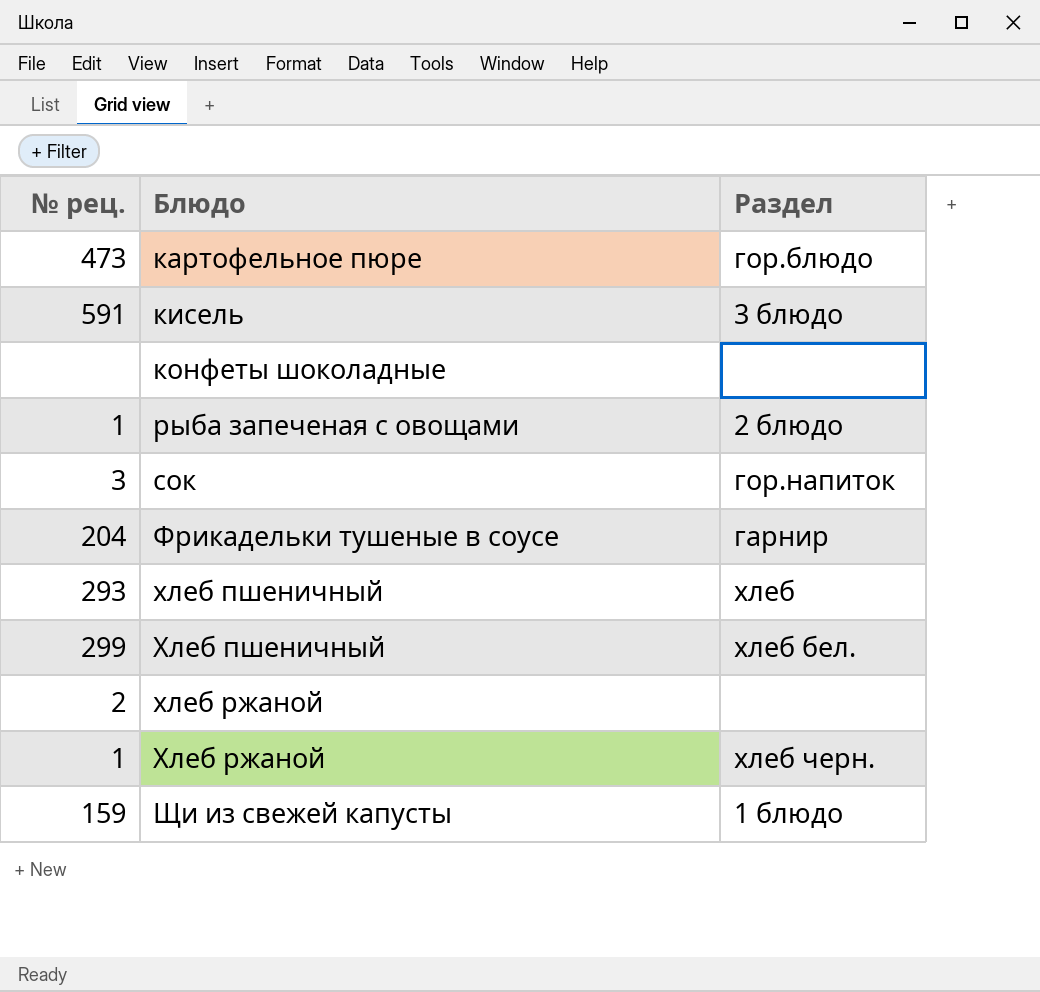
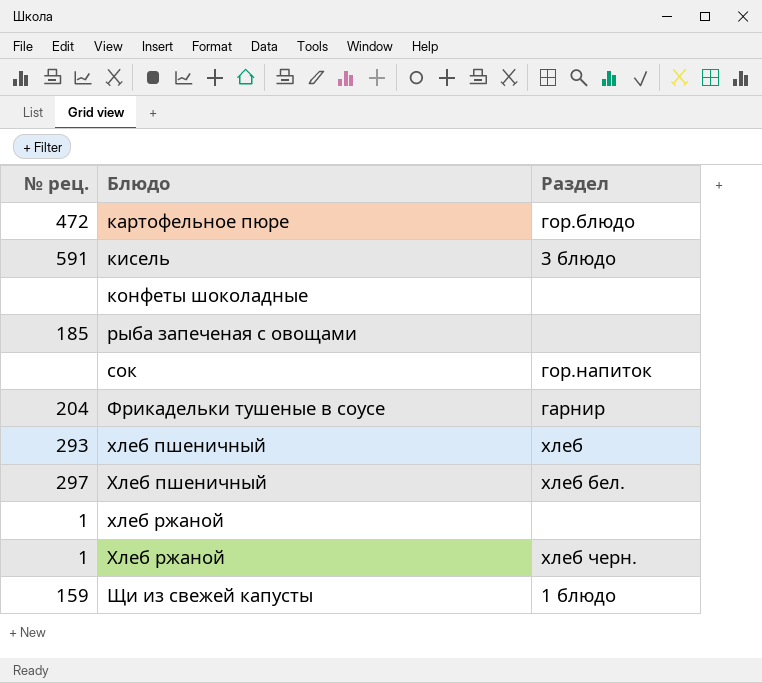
картофельное пюре | № рец.: 473 -> 472
рыба запеченая с овощами | № рец.: 1 -> 185
рыба запеченая с овощами | Раздел: 2 блюдо -> none
сок | № рец.: 3 -> none
Хлеб пшеничный | № рец.: 299 -> 297
хлеб ржаной | № рец.: 2 -> 1

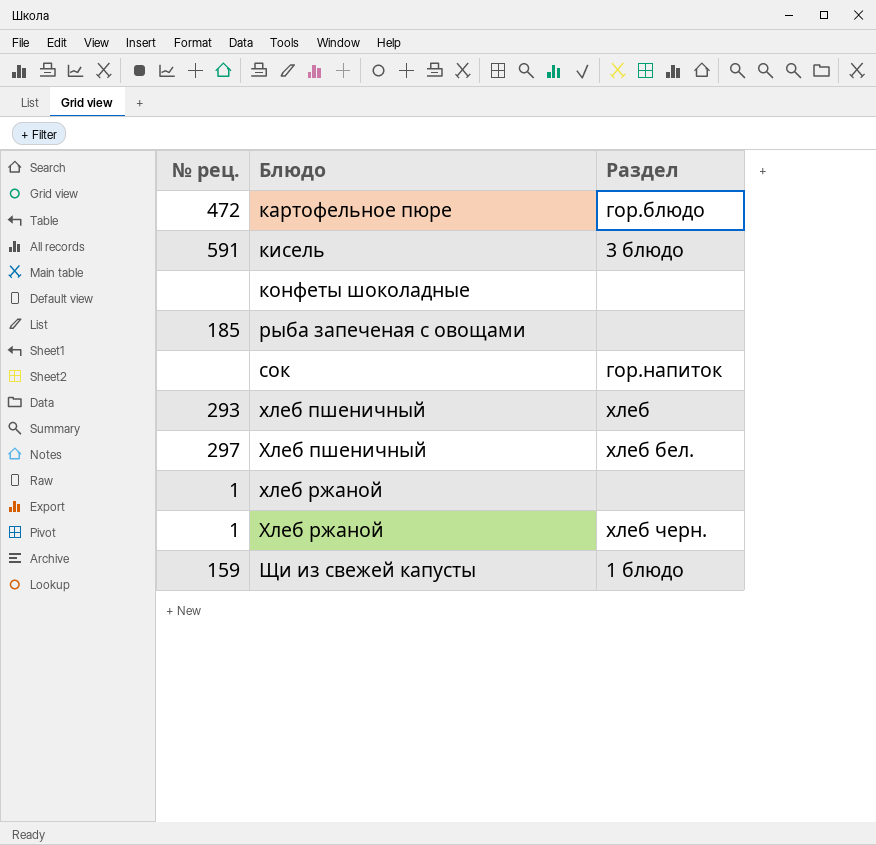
row Фрикадельки тушеные в соусе: 204 | гарнир -> none

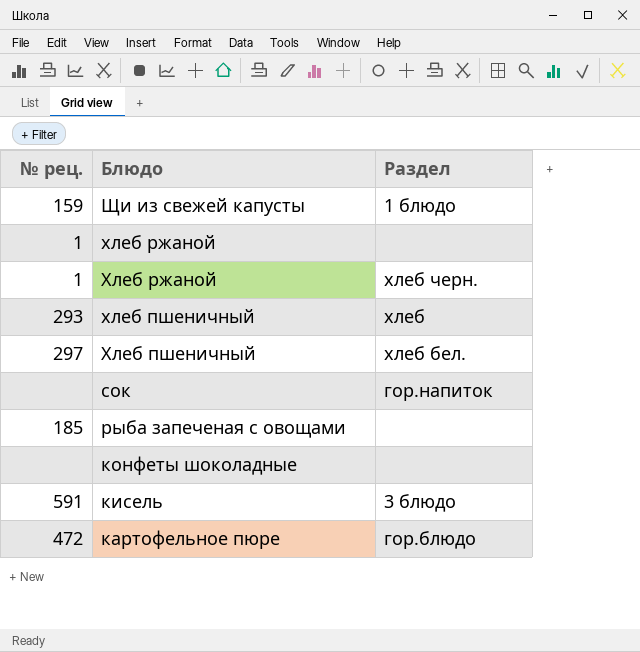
row order: Блюдо ascending -> Блюдо descending

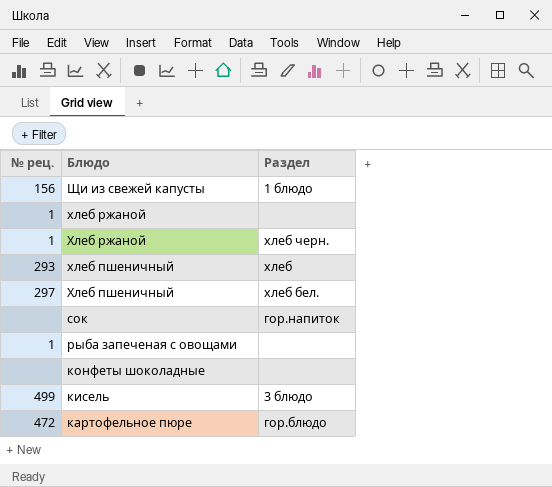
Щи из свежей капусты | № рец.: 159 -> 156
рыба запеченая с овощами | № рец.: 185 -> 1
кисель | № рец.: 591 -> 499

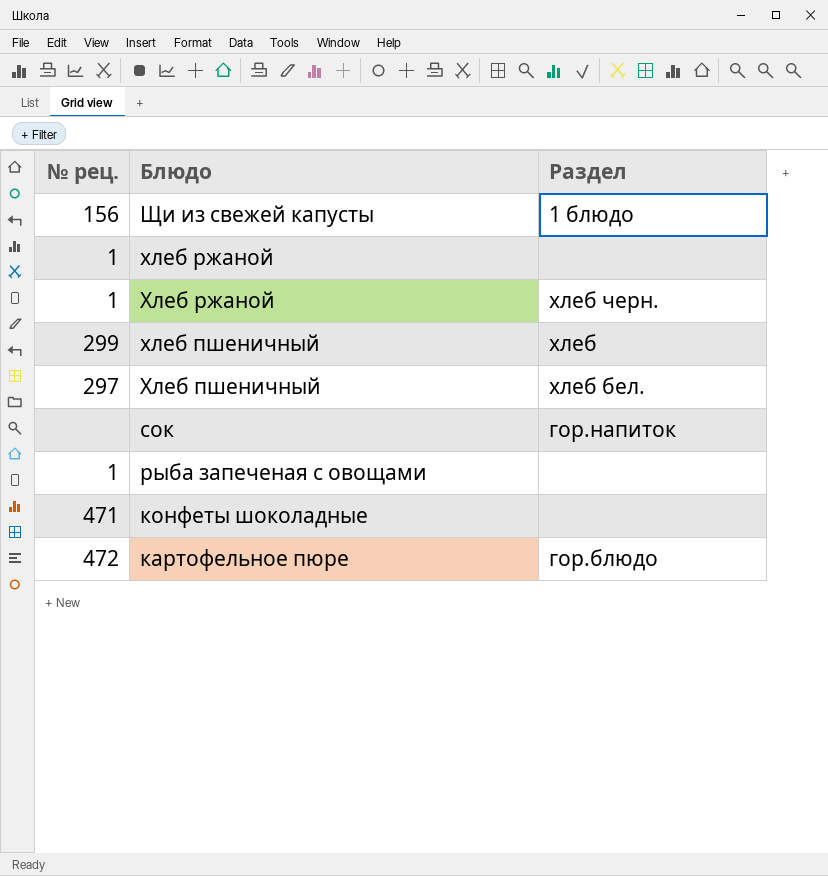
row кисель: 499 | 3 блюдо -> none
хлеб пшеничный | № рец.: 293 -> 299
конфеты шоколадные | № рец.: none -> 471

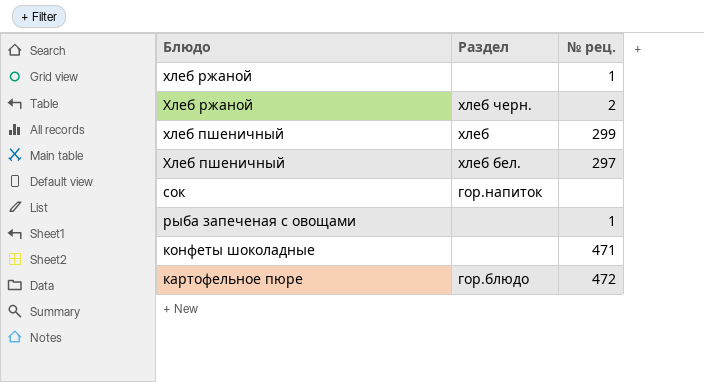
column № рец. | position: 1 -> 3
row Щи из свежей капусты: 156 | 1 блюдо -> none
Хлеб ржаной | № рец.: 1 -> 2

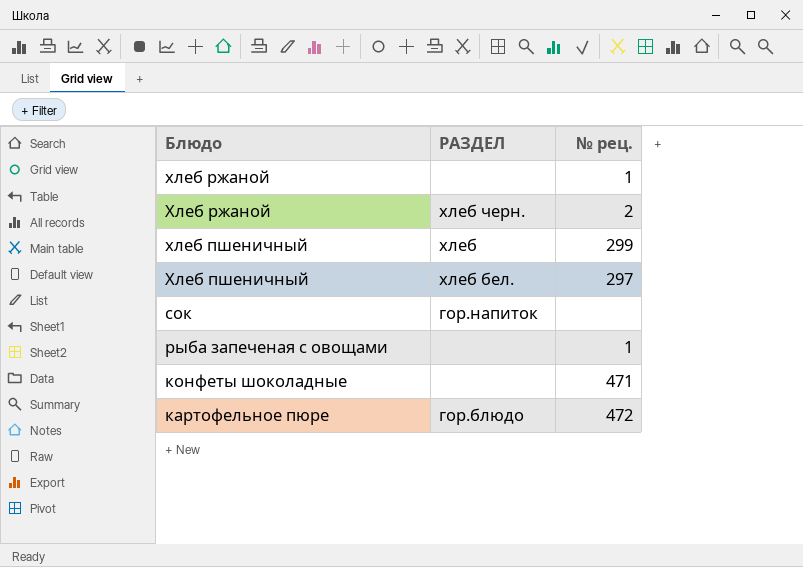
column name: Раздел -> РАЗДЕЛ

